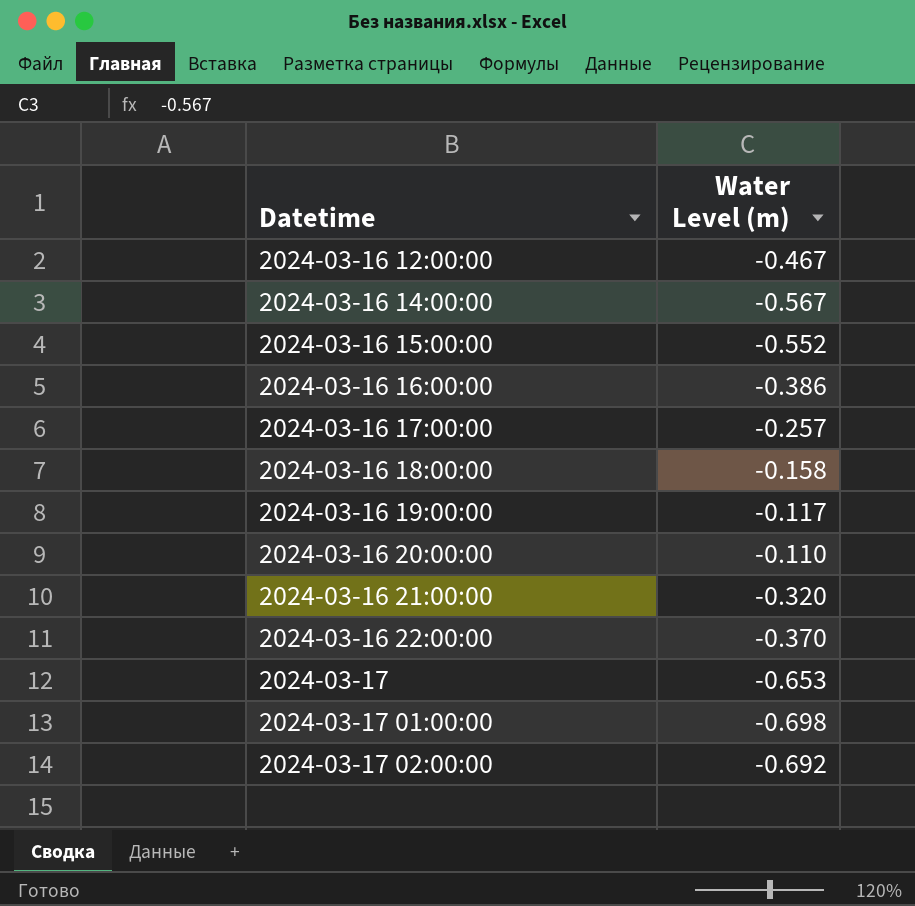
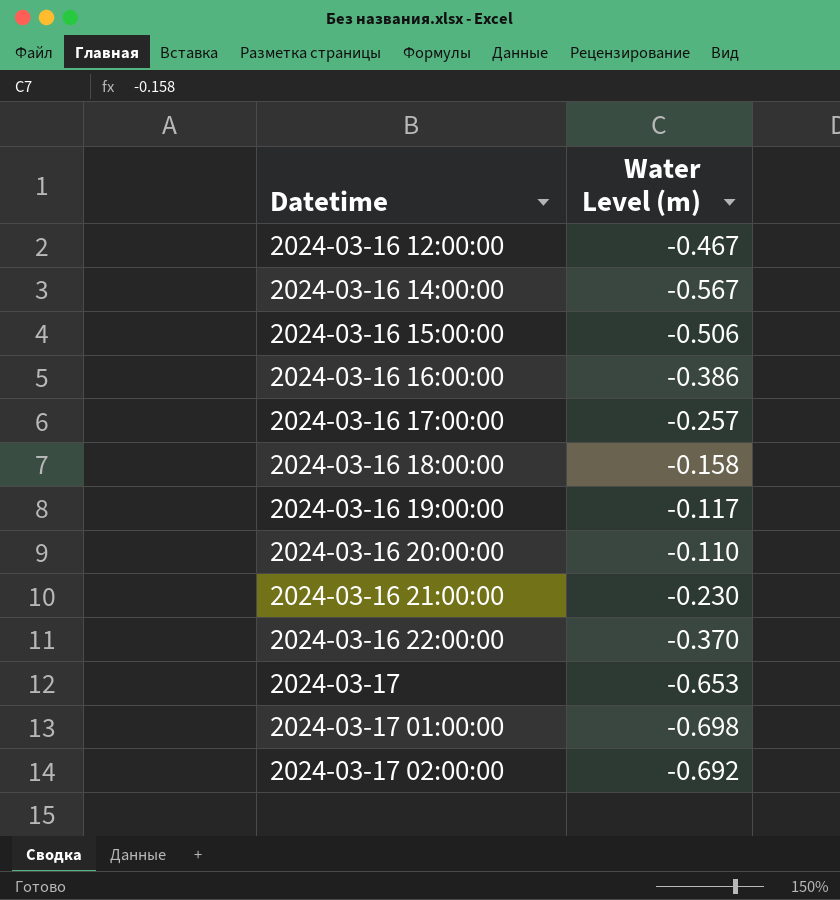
2024-03-16 15:00:00 | Water Level (m): -0.552 -> -0.506
2024-03-16 21:00:00 | Water Level (m): -0.320 -> -0.230

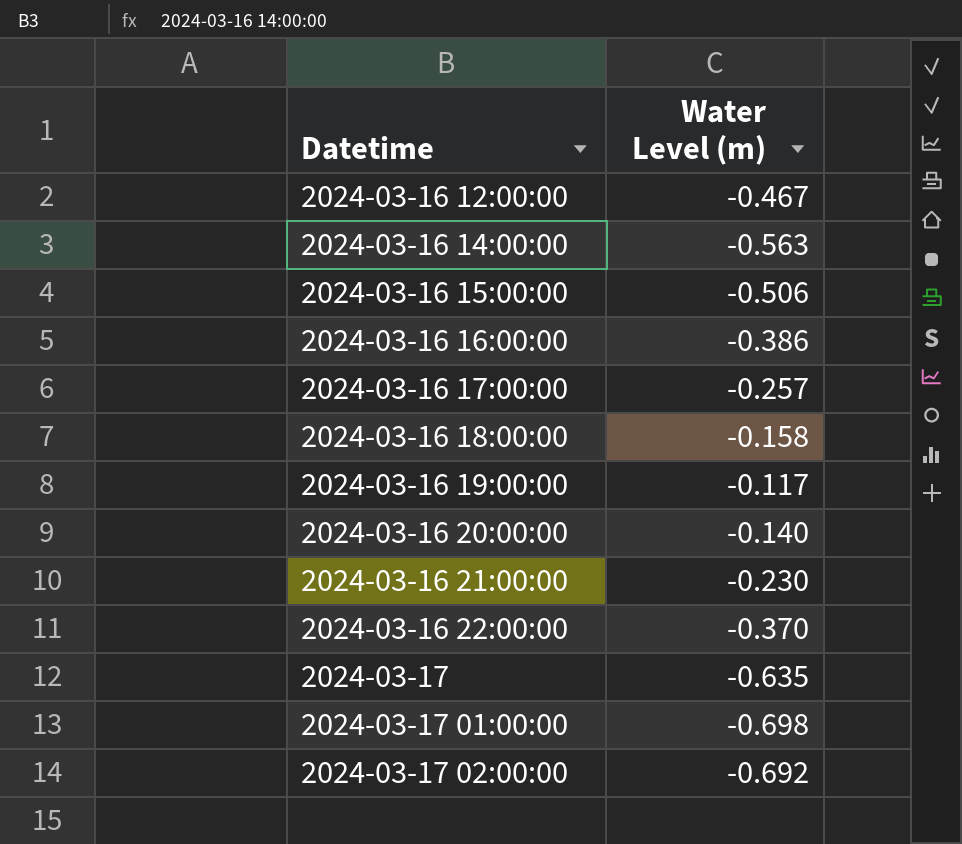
2024-03-16 14:00:00 | Water Level (m): -0.567 -> -0.563
2024-03-16 20:00:00 | Water Level (m): -0.110 -> -0.140
2024-03-17 | Water Level (m): -0.653 -> -0.635

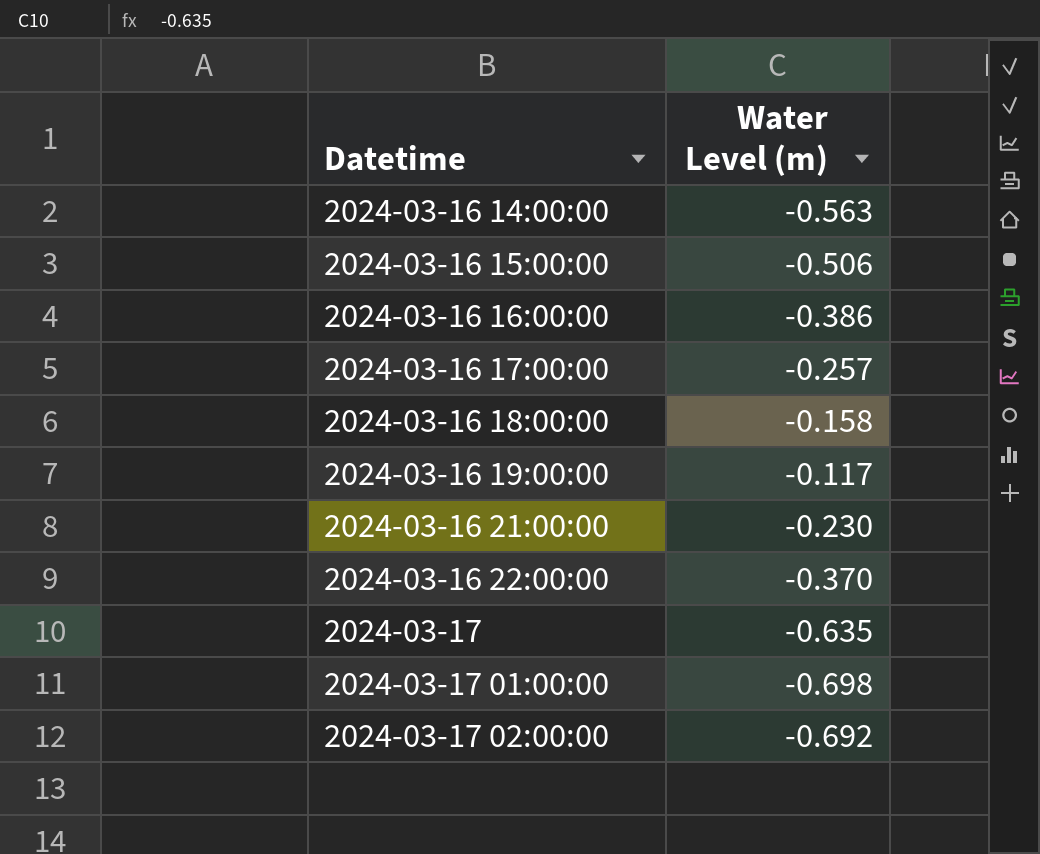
row 2024-03-16 12:00:00: -0.467 -> none
row 2024-03-16 20:00:00: -0.140 -> none

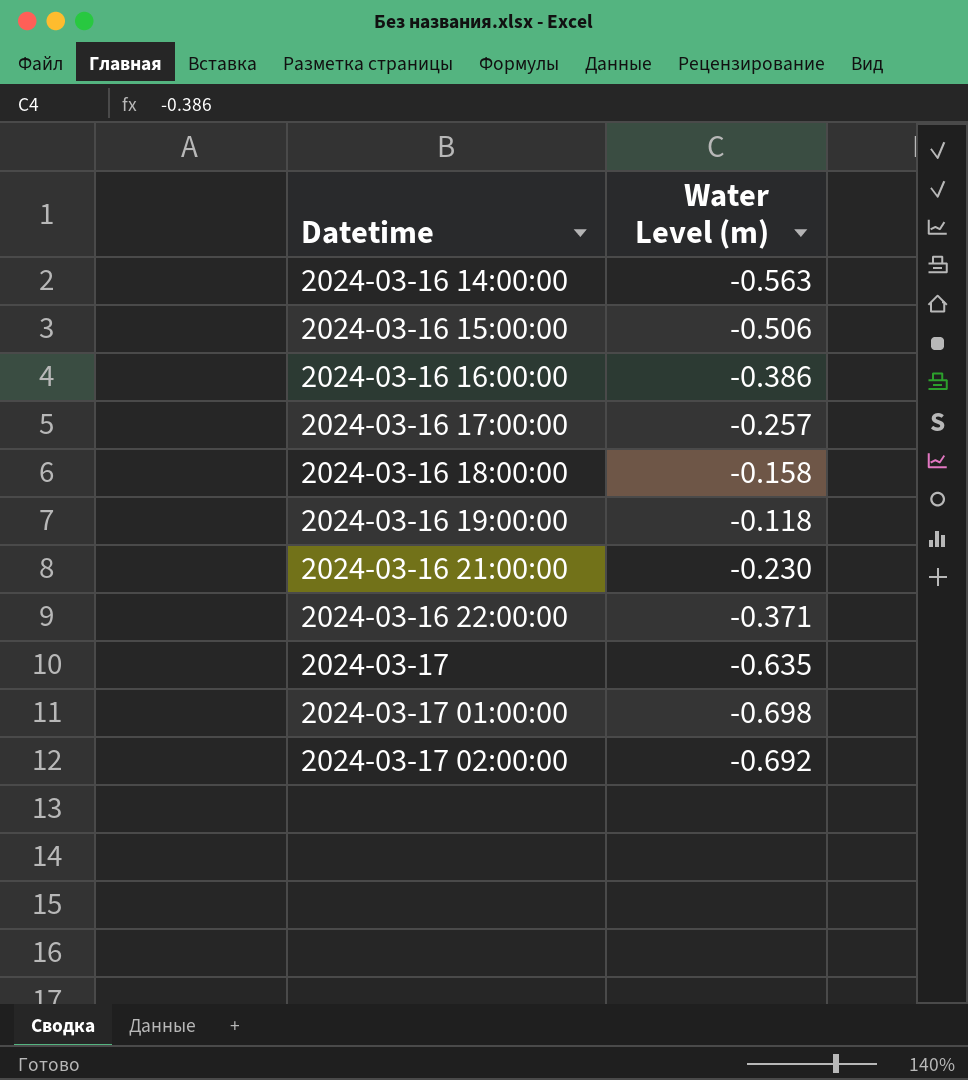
2024-03-16 19:00:00 | Water Level (m): -0.117 -> -0.118
2024-03-16 22:00:00 | Water Level (m): -0.370 -> -0.371

